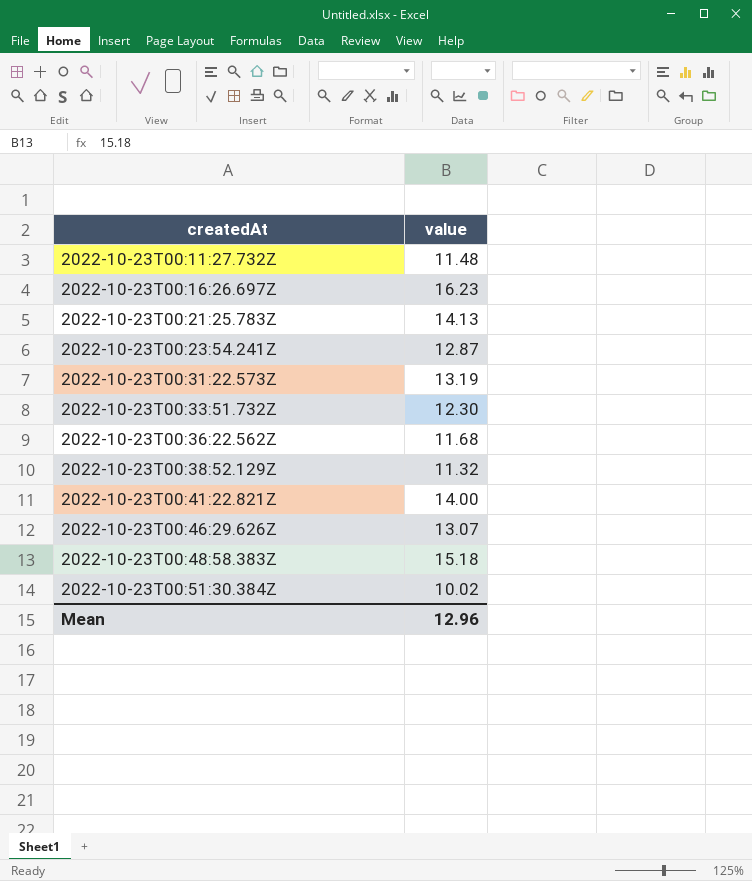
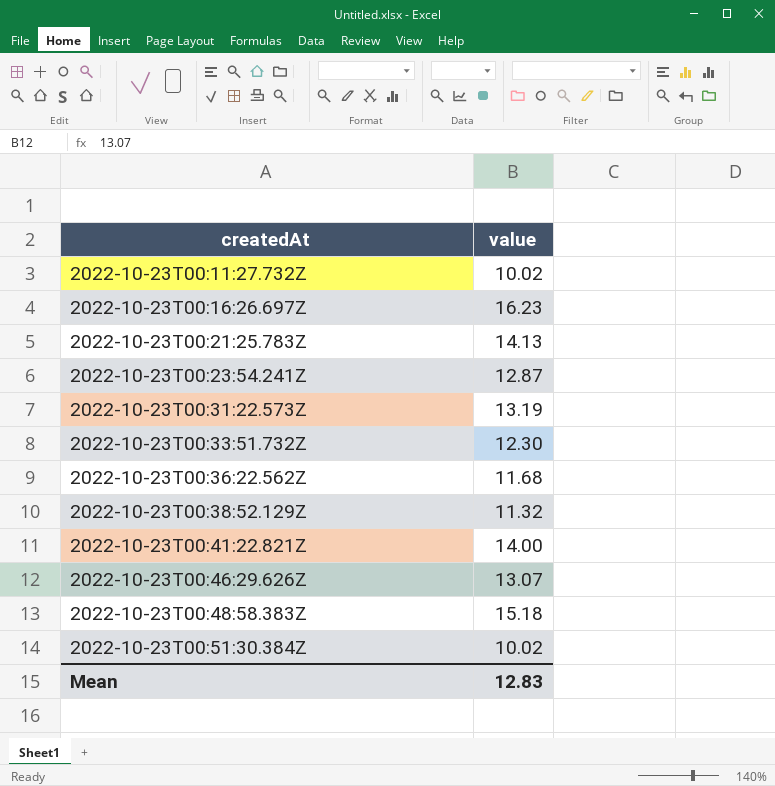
2022-10-23T00:11:27.732Z | value: 11.48 -> 10.02
Mean | value: 12.96 -> 12.83

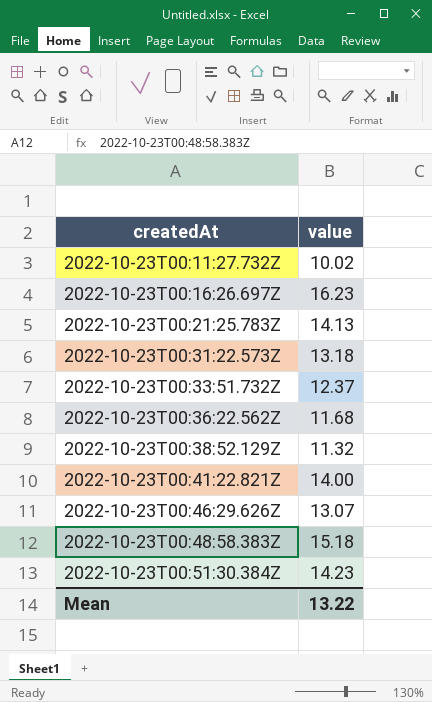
row 2022-10-23T00:23:54.241Z: 12.87 -> none
2022-10-23T00:31:22.573Z | value: 13.19 -> 13.18
2022-10-23T00:33:51.732Z | value: 12.30 -> 12.37
2022-10-23T00:51:30.384Z | value: 10.02 -> 14.23
Mean | value: 12.83 -> 13.22

